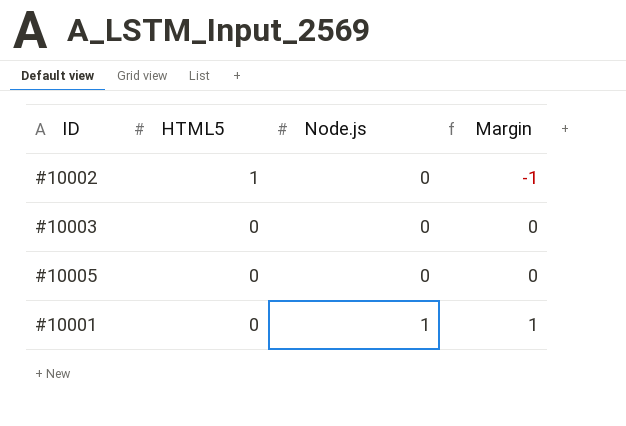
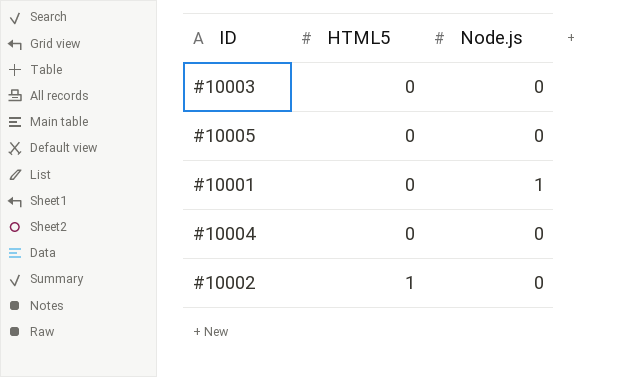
row order: HTML5 descending -> HTML5 ascending
column Margin | formula: [Node.js] - [HTML5] -> none
row #10004: none -> 0 | 0

